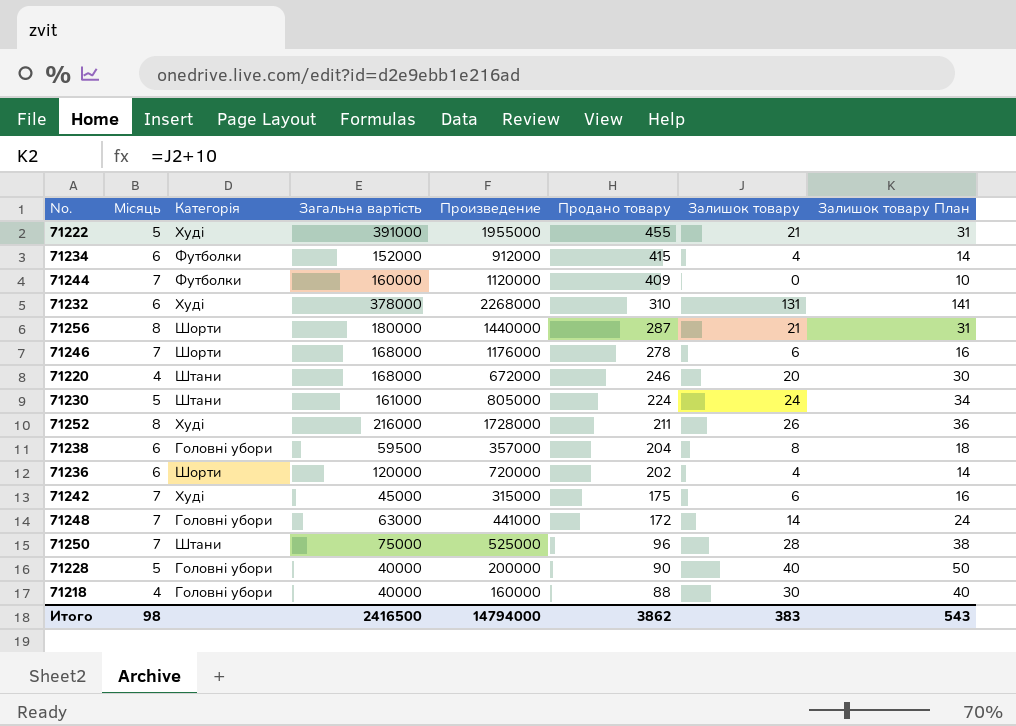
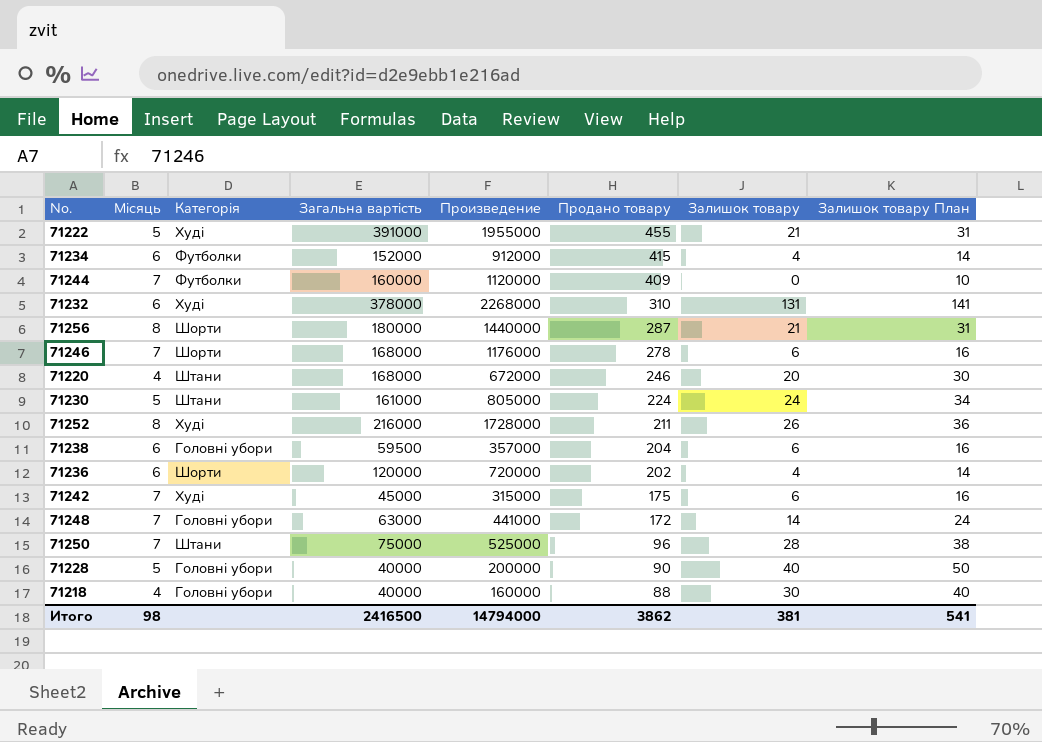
71238 | Залишок товару: 8 -> 6
71238 | Залишок товару План: 18 -> 16
Итого | Залишок товару: 383 -> 381
Итого | Залишок товару План: 543 -> 541

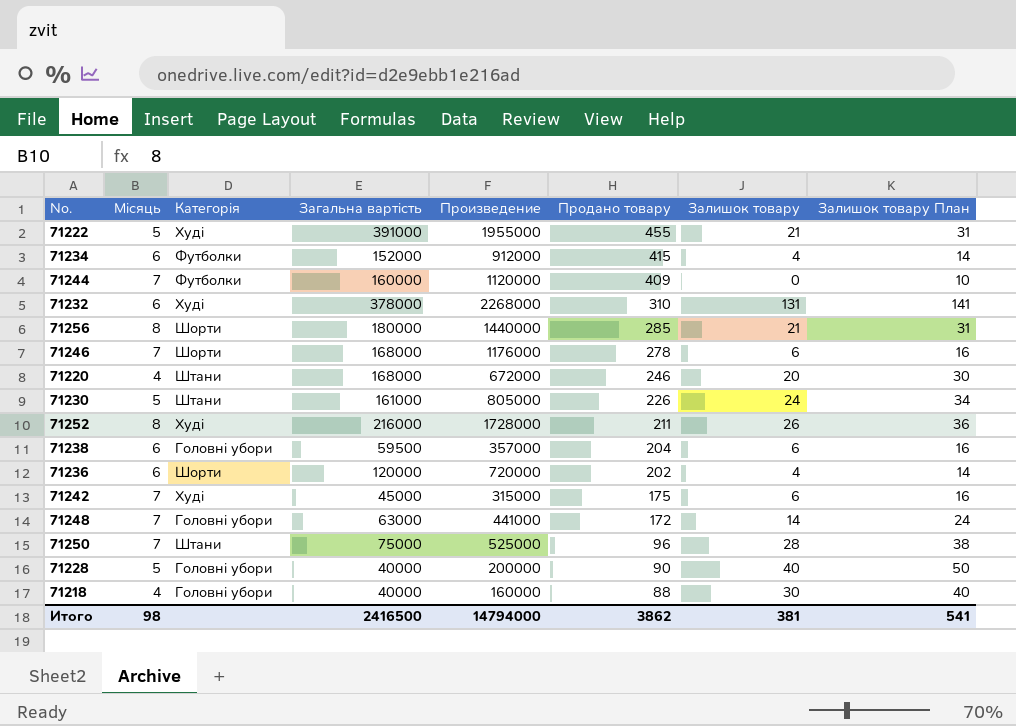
71256 | Продано товару: 287 -> 285
71230 | Продано товару: 224 -> 226

